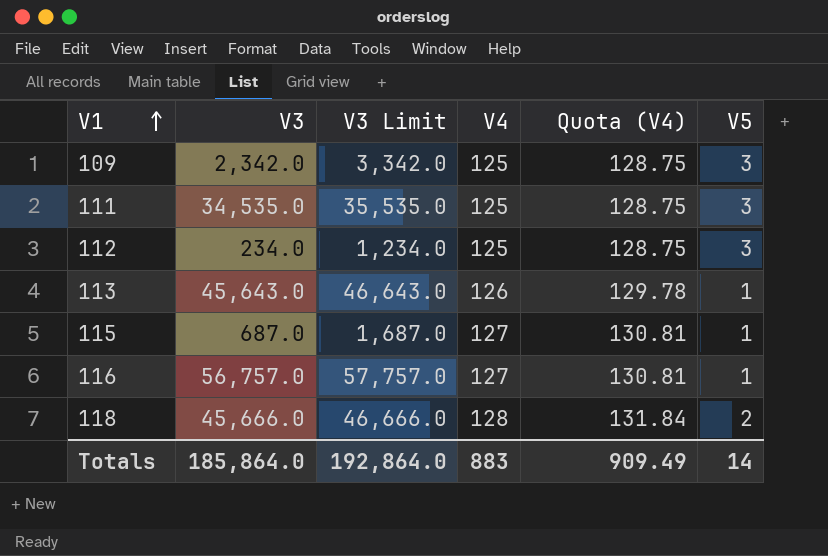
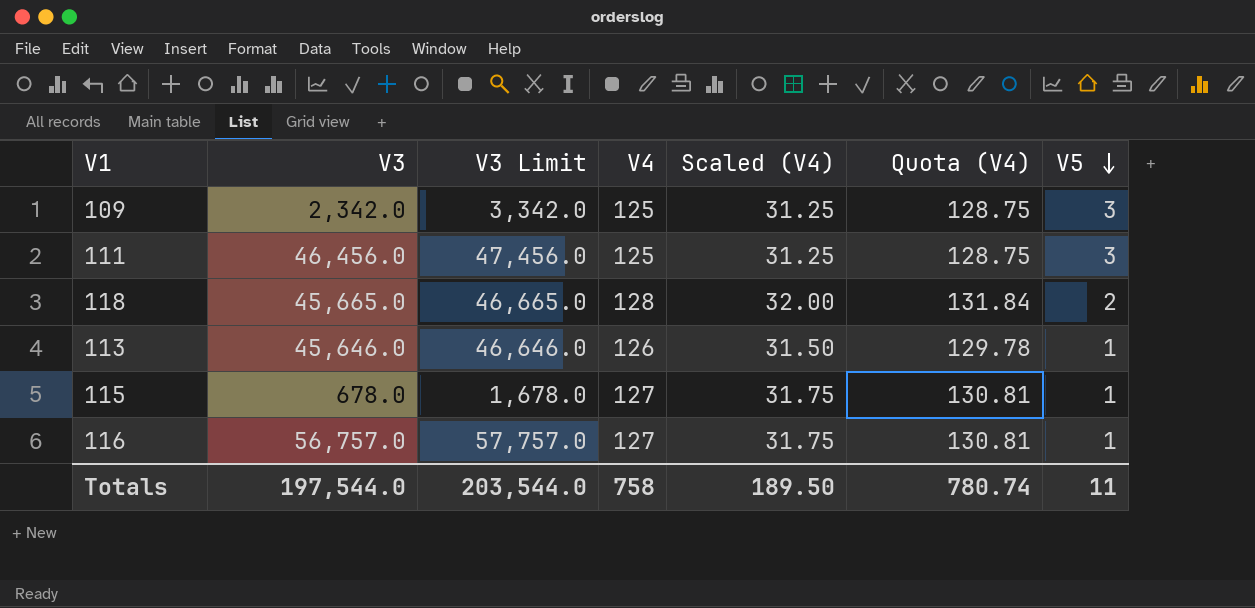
row order: V1 ascending -> V5 descending
column Scaled (V4) | formula: none -> [V4] * 0.25
row 112: 234.0 | 1,234.0 | 125 | 128.75 | 3 -> none
111 | V3: 34,535.0 -> 46,456.0
111 | V3 Limit: 35,535.0 -> 47,456.0
118 | V3: 45,666.0 -> 45,665.0
118 | V3 Limit: 46,666.0 -> 46,665.0
113 | V3: 45,643.0 -> 45,646.0
113 | V3 Limit: 46,643.0 -> 46,646.0
115 | V3: 687.0 -> 678.0
115 | V3 Limit: 1,687.0 -> 1,678.0
Totals | V3: 185,864.0 -> 197,544.0
Totals | V3 Limit: 192,864.0 -> 203,544.0
Totals | V4: 883 -> 758
Totals | Quota (V4): 909.49 -> 780.74
Totals | V5: 14 -> 11

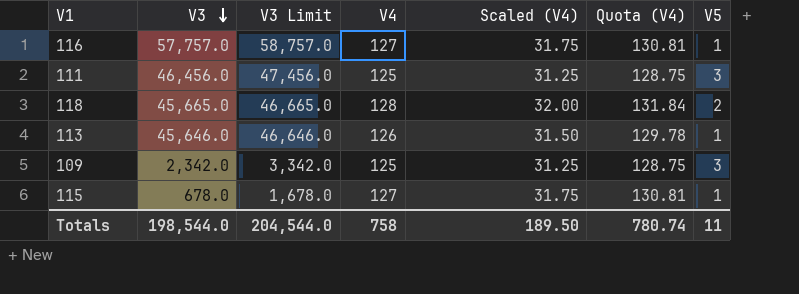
row order: V5 descending -> V3 descending
116 | V3: 56,757.0 -> 57,757.0
116 | V3 Limit: 57,757.0 -> 58,757.0
Totals | V3: 197,544.0 -> 198,544.0
Totals | V3 Limit: 203,544.0 -> 204,544.0

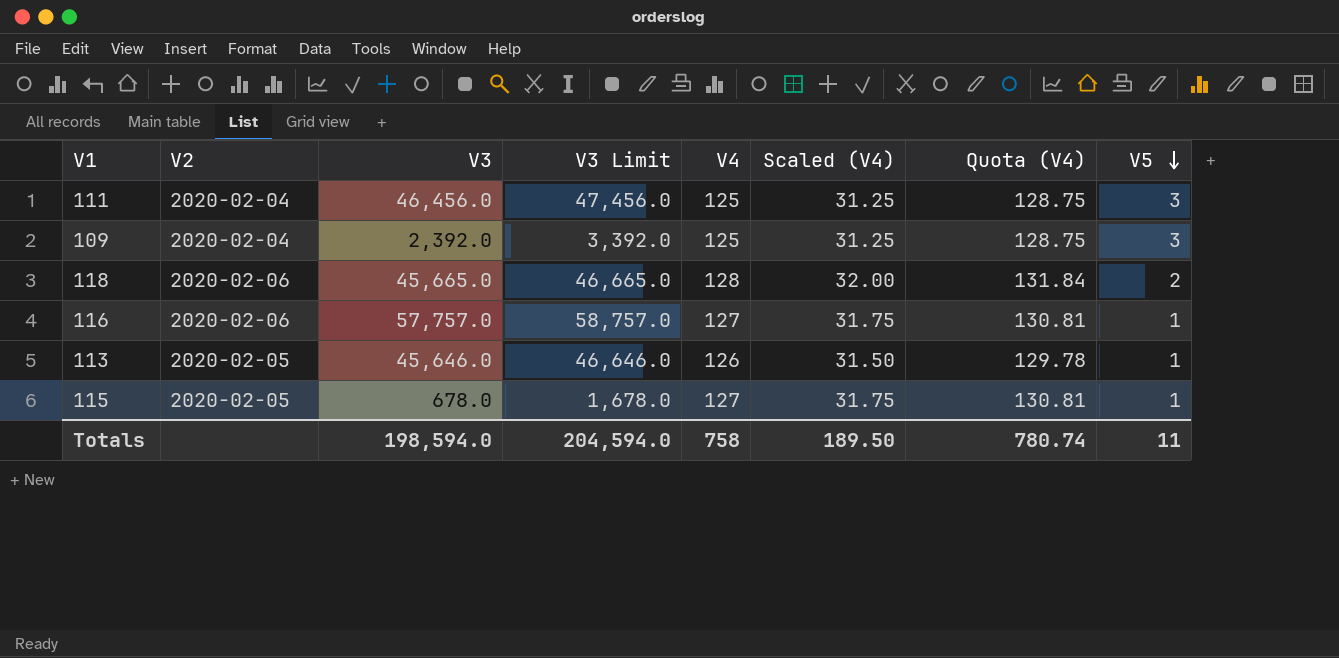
row order: V3 descending -> V5 descending
column V2 | position: none -> 2
109 | V3: 2,342.0 -> 2,392.0
109 | V3 Limit: 3,342.0 -> 3,392.0
Totals | V3: 198,544.0 -> 198,594.0
Totals | V3 Limit: 204,544.0 -> 204,594.0

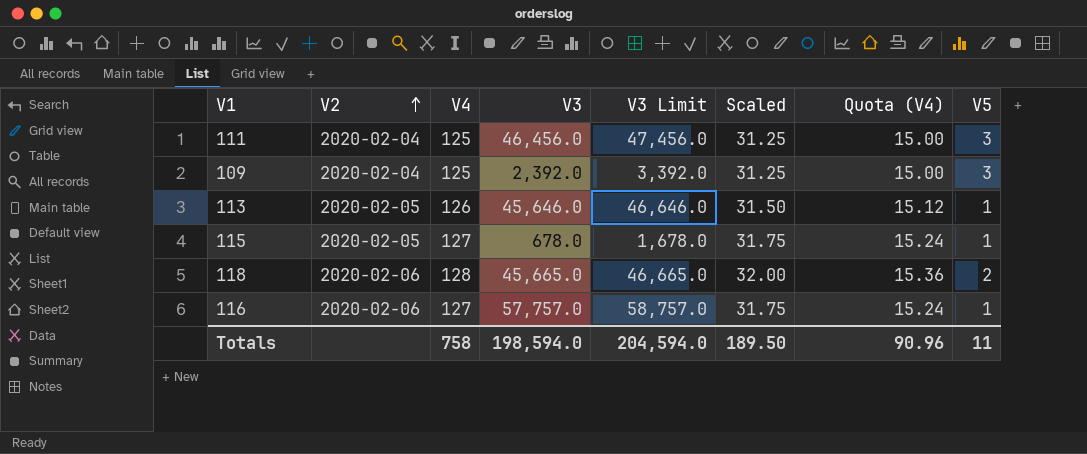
row order: V5 descending -> V2 ascending
column V4 | position: 5 -> 3
column name: Scaled (V4) -> Scaled
column Quota (V4) | formula: [V4] * 1.03 -> [V4] * 0.12
Totals | Quota (V4): 780.74 -> 90.96

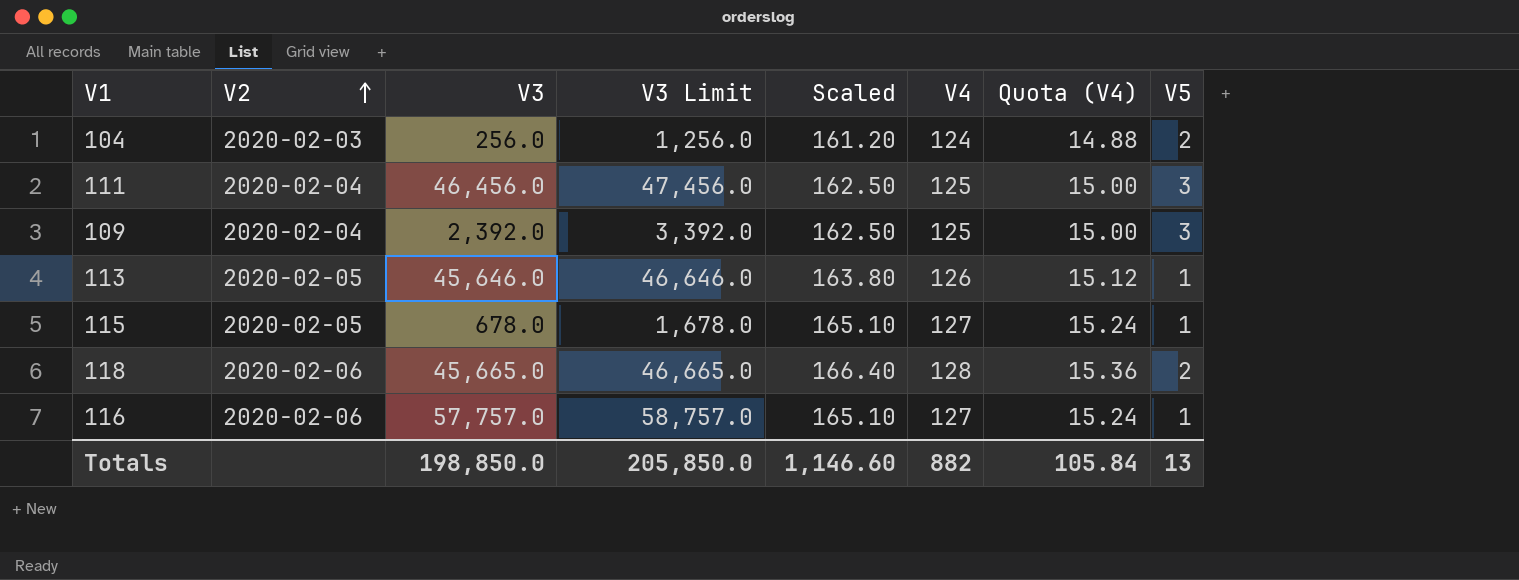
column Scaled | formula: [V4] * 0.25 -> [V4] * 1.3
column V4 | position: 3 -> 6
row 104: none -> 2020-02-03 | 256.0 | 1,256.0 | 161.20 | 124 | 14.88 | 2
Totals | V3: 198,594.0 -> 198,850.0
Totals | V3 Limit: 204,594.0 -> 205,850.0
Totals | Scaled: 189.50 -> 1,146.60
Totals | V4: 758 -> 882
Totals | Quota (V4): 90.96 -> 105.84
Totals | V5: 11 -> 13

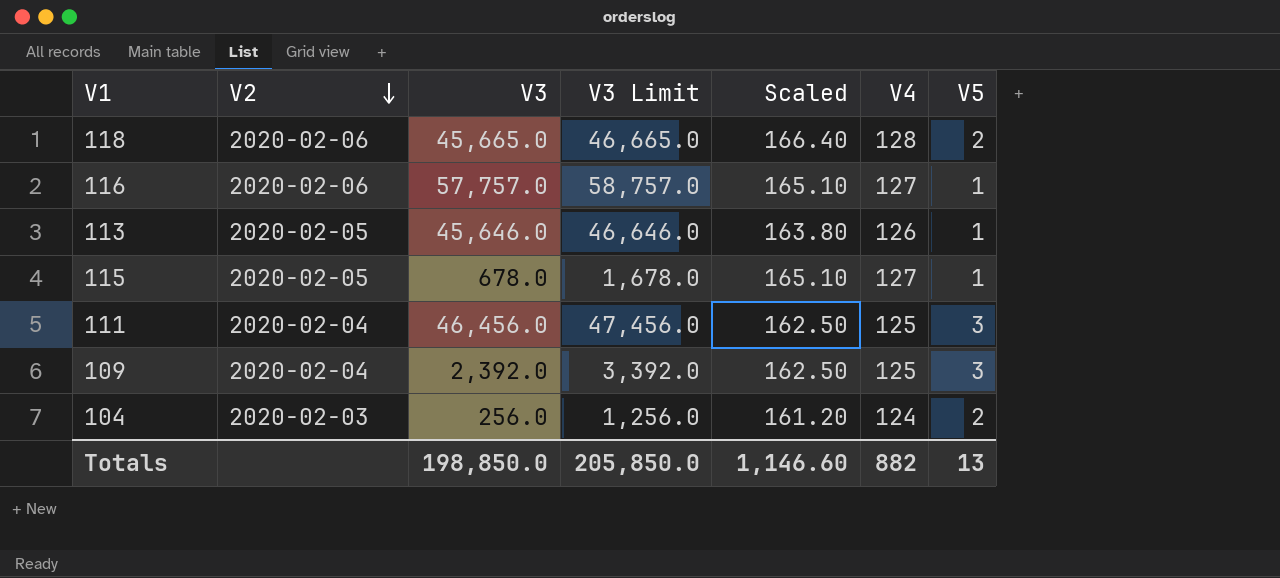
row order: V2 ascending -> V2 descending
column Quota (V4) | formula: [V4] * 0.12 -> none

